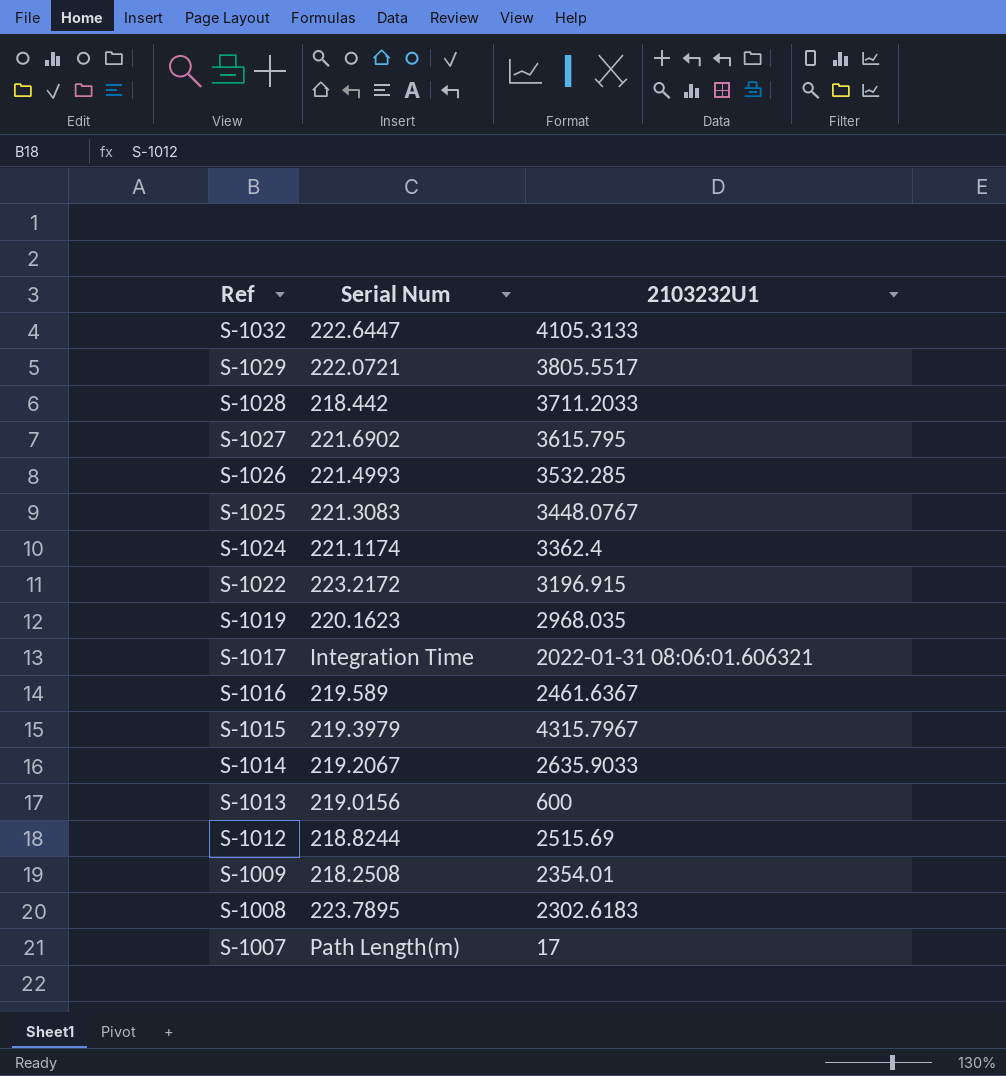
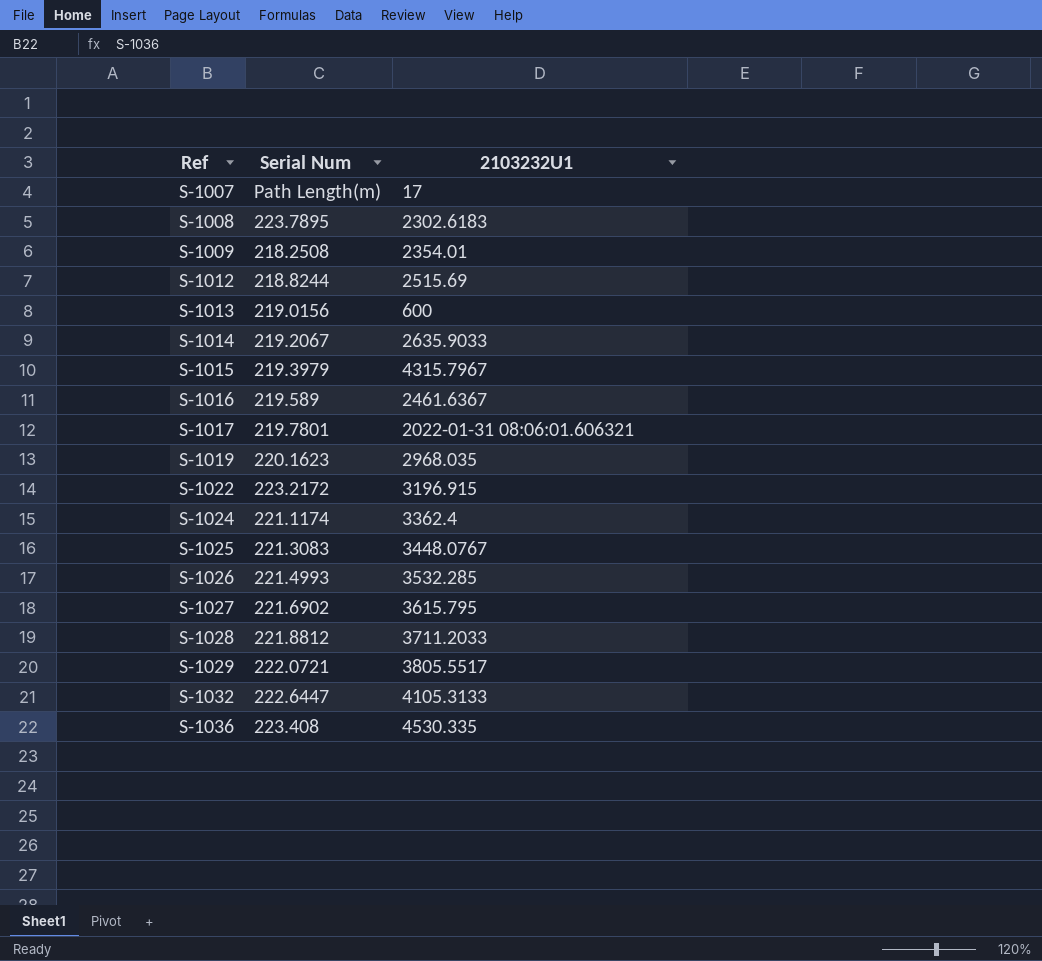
row order: Ref descending -> Ref ascending
S-1017 | Serial Num: Integration Time -> 219.7801
S-1028 | Serial Num: 218.442 -> 221.8812
row S-1036: none -> 223.408 | 4530.335

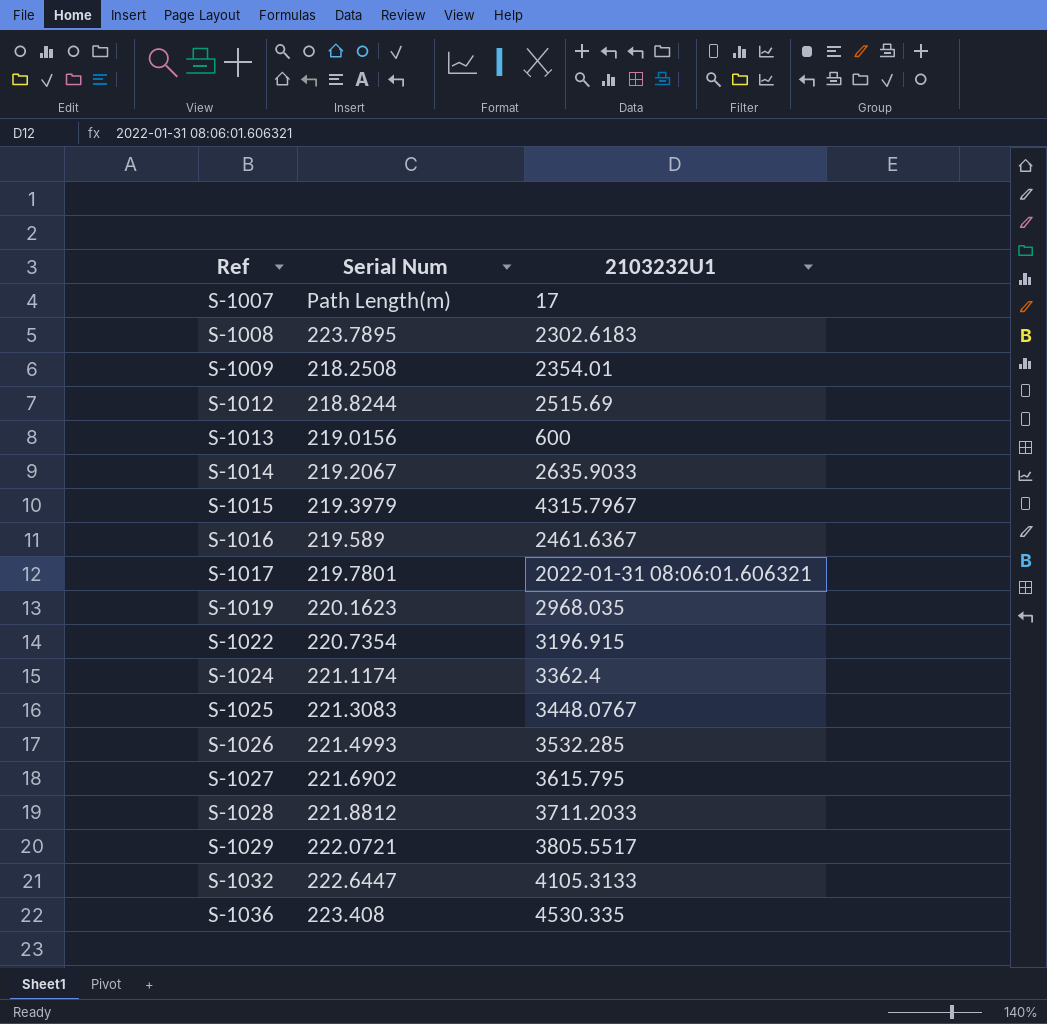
S-1022 | Serial Num: 223.2172 -> 220.7354

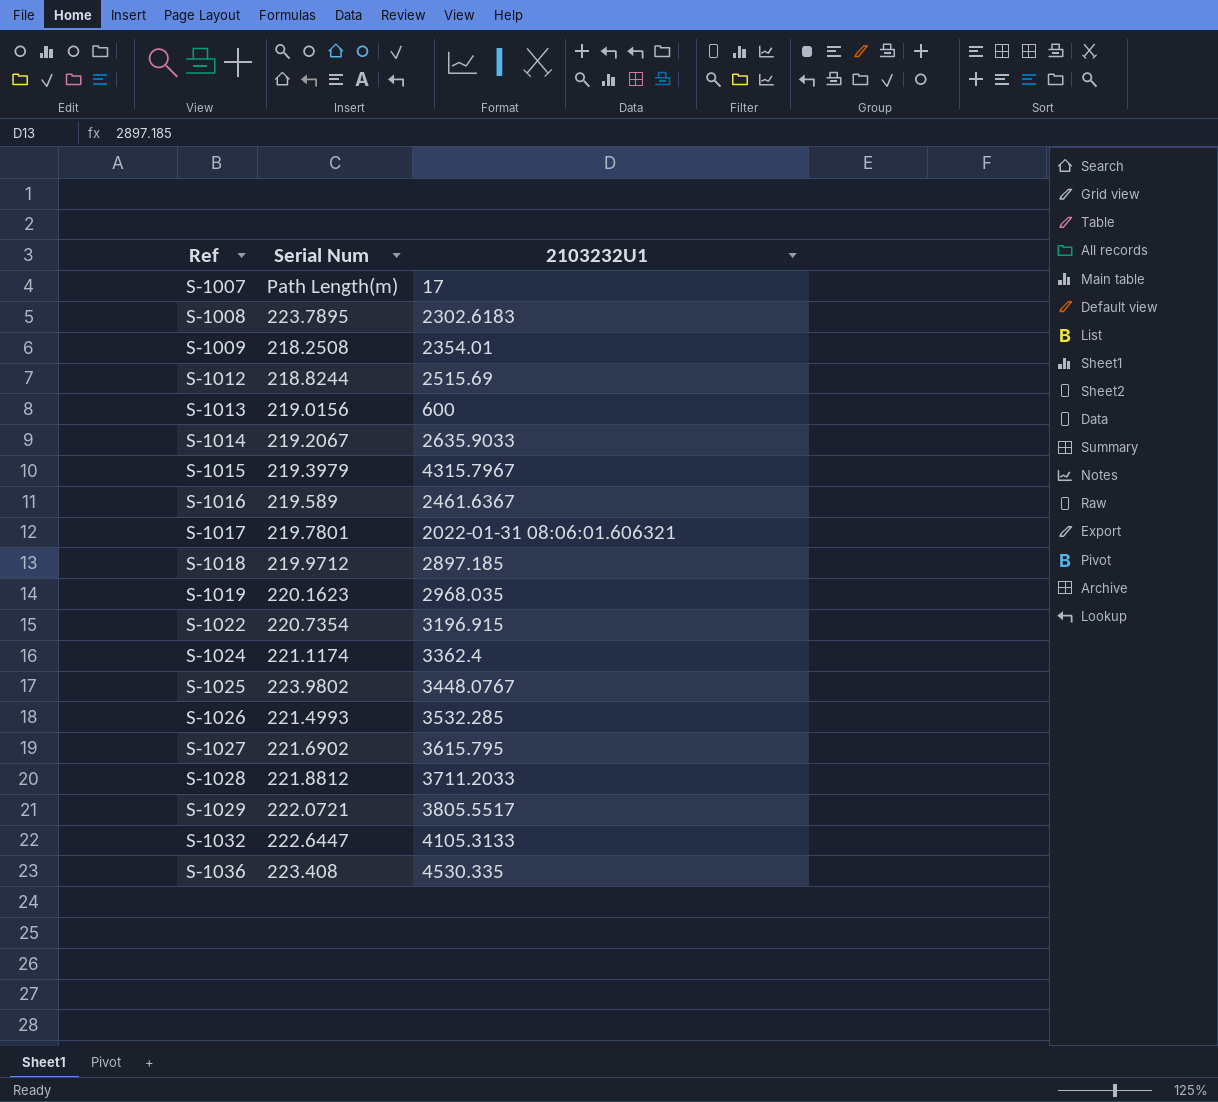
row S-1018: none -> 219.9712 | 2897.185
S-1025 | Serial Num: 221.3083 -> 223.9802

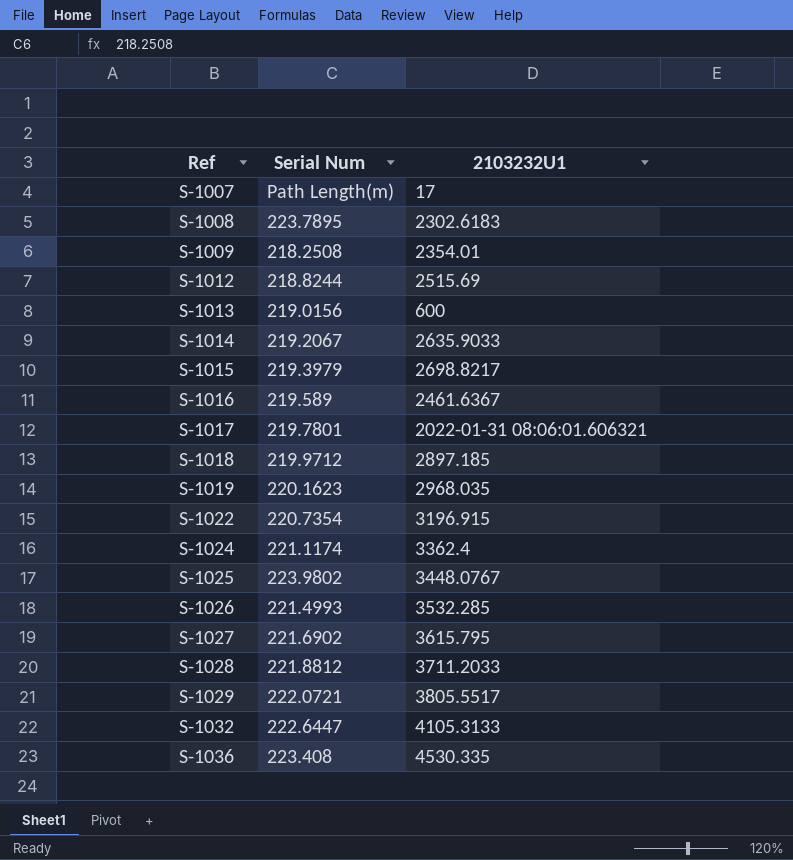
S-1015 | 2103232U1: 4315.7967 -> 2698.8217

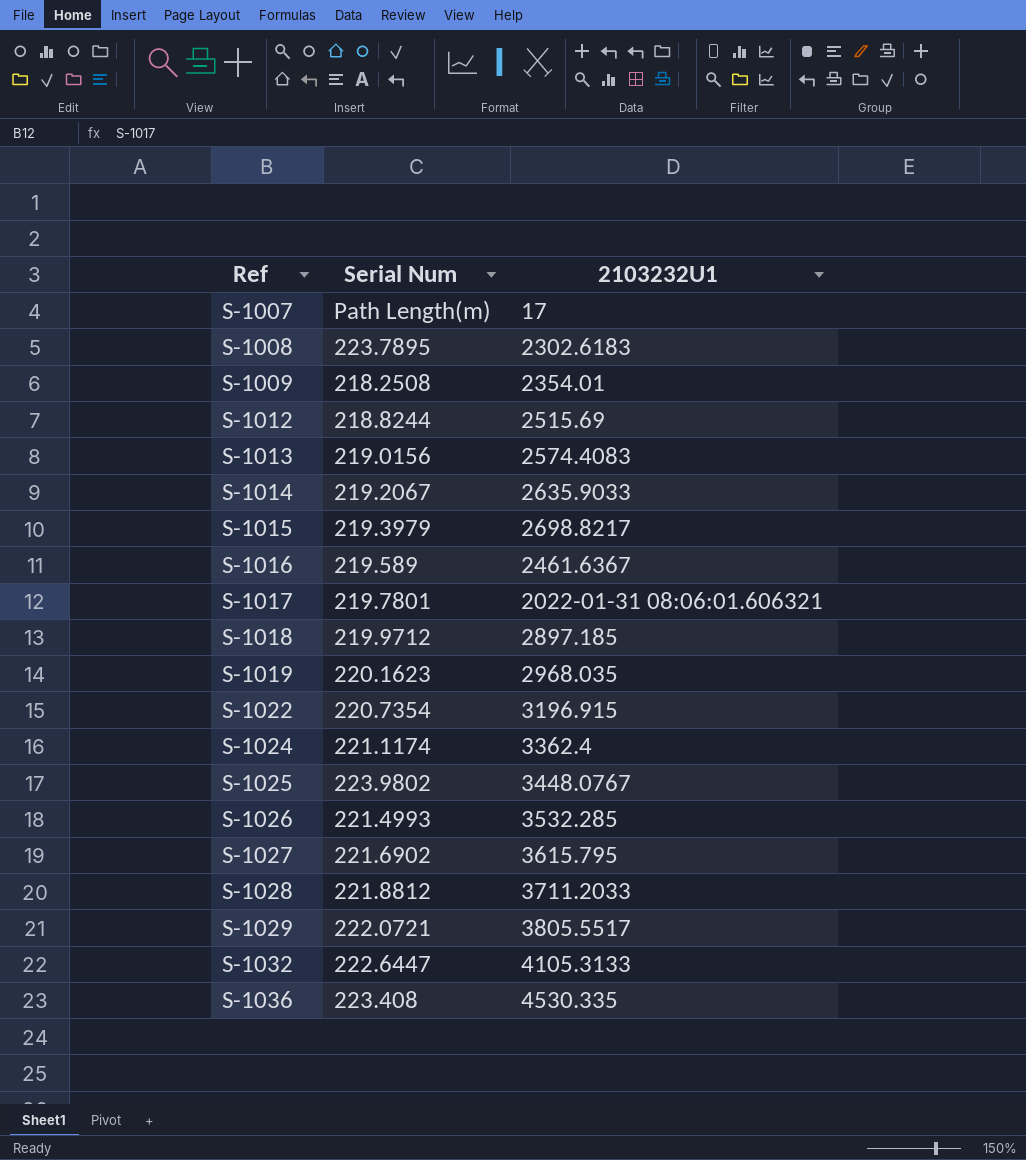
S-1013 | 2103232U1: 600 -> 2574.4083

